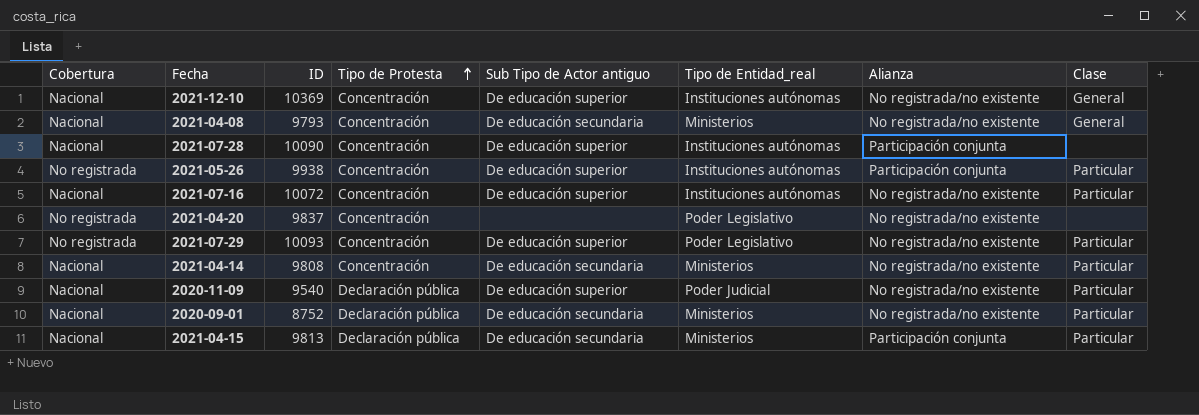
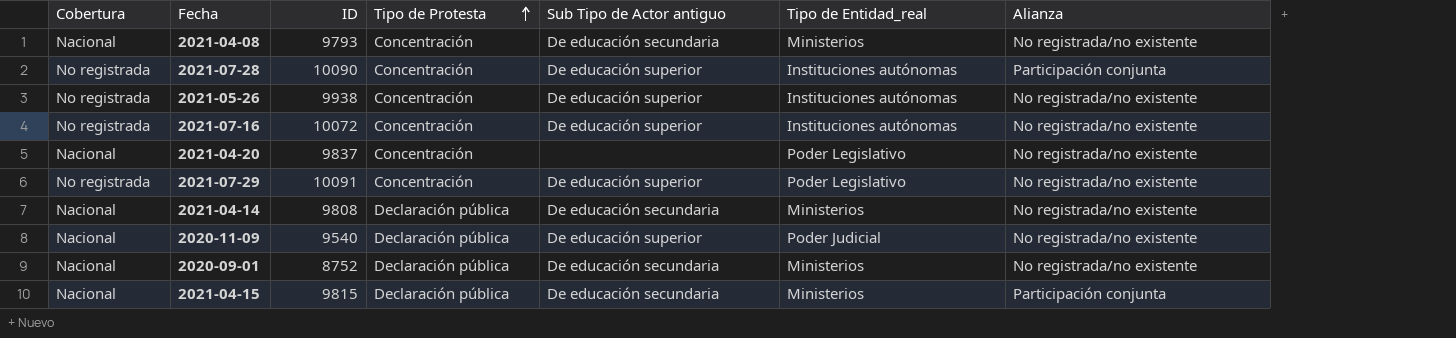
column Clase | position: 8 -> none
row 2021-12-10: Nacional | 10369 | Concentración | De educación superior | Instituciones autónomas | No registrada/no existente | General -> none
2021-07-28 | Cobertura: Nacional -> No registrada
2021-05-26 | Alianza: Participación conjunta -> No registrada/no existente
2021-07-16 | Cobertura: Nacional -> No registrada
2021-04-20 | Cobertura: No registrada -> Nacional
2021-07-29 | ID: 10093 -> 10091
2021-04-14 | Tipo de Protesta: Concentración -> Declaración pública
2021-04-15 | ID: 9813 -> 9815

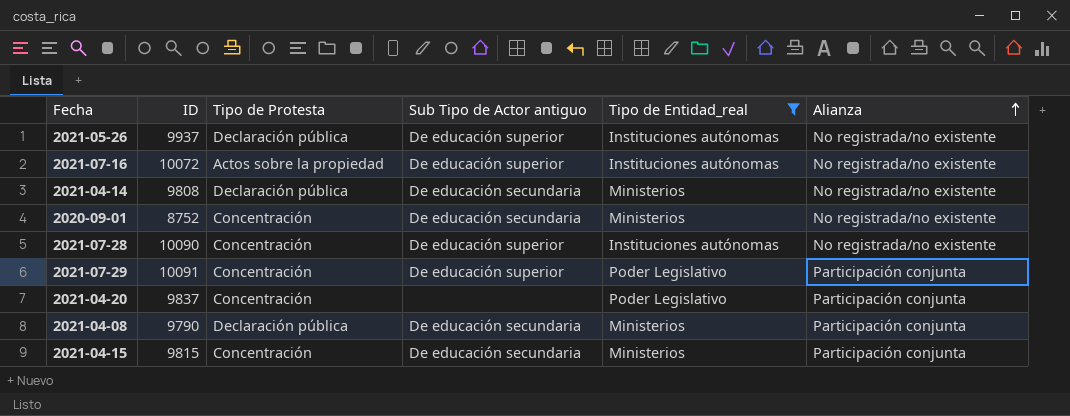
filter: none -> Tipo de Entidad_real != Poder Judicial
row order: Tipo de Protesta ascending -> Alianza ascending
column Cobertura | position: 1 -> none
2021-05-26 | ID: 9938 -> 9937
2021-05-26 | Tipo de Protesta: Concentración -> Declaración pública
2021-07-16 | Tipo de Protesta: Concentración -> Actos sobre la propiedad
2020-09-01 | Tipo de Protesta: Declaración pública -> Concentración
2021-07-28 | Alianza: Participación conjunta -> No registrada/no existente
2021-07-29 | Alianza: No registrada/no existente -> Participación conjunta
2021-04-20 | Alianza: No registrada/no existente -> Participación conjunta
2021-04-08 | ID: 9793 -> 9790
2021-04-08 | Tipo de Protesta: Concentración -> Declaración pública
2021-04-08 | Alianza: No registrada/no existente -> Participación conjunta
2021-04-15 | Tipo de Protesta: Declaración pública -> Concentración

